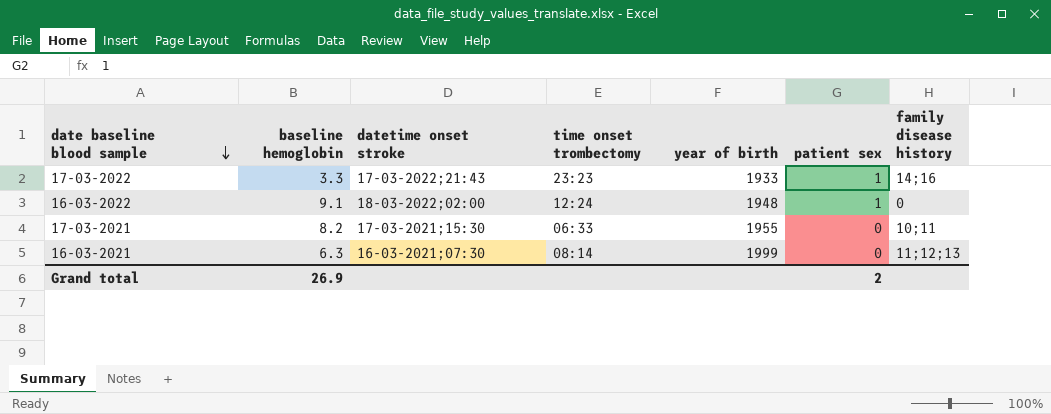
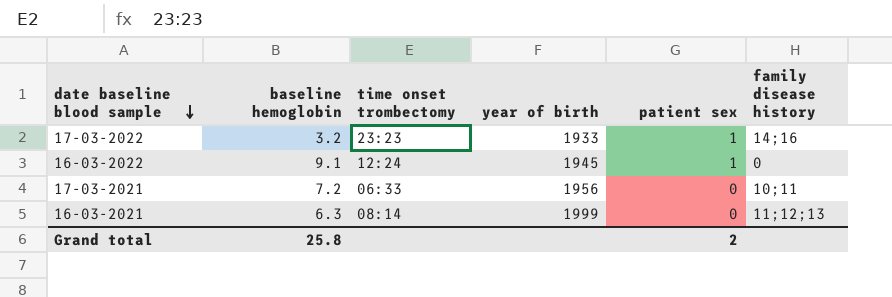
column datetime onset stroke | position: 3 -> none
17-03-2022 | baseline hemoglobin: 3.3 -> 3.2
16-03-2022 | year of birth: 1948 -> 1945
17-03-2021 | baseline hemoglobin: 8.2 -> 7.2
17-03-2021 | year of birth: 1955 -> 1956
Grand total | baseline hemoglobin: 26.9 -> 25.8

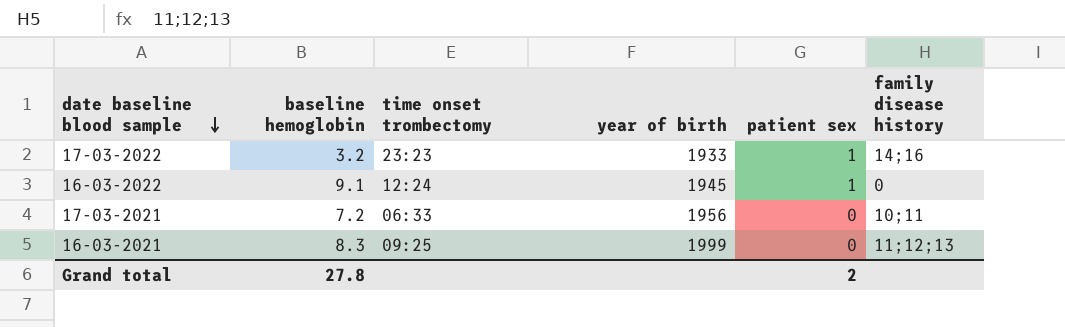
16-03-2021 | baseline hemoglobin: 6.3 -> 8.3
16-03-2021 | time onset trombectomy: 08:14 -> 09:25
Grand total | baseline hemoglobin: 25.8 -> 27.8

